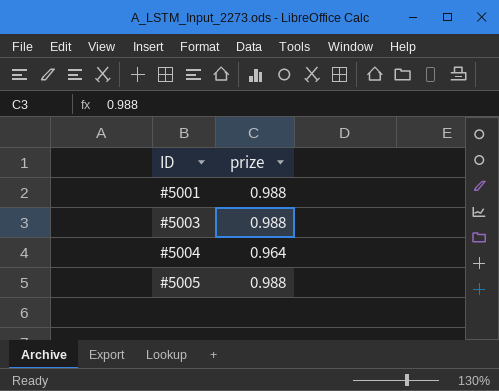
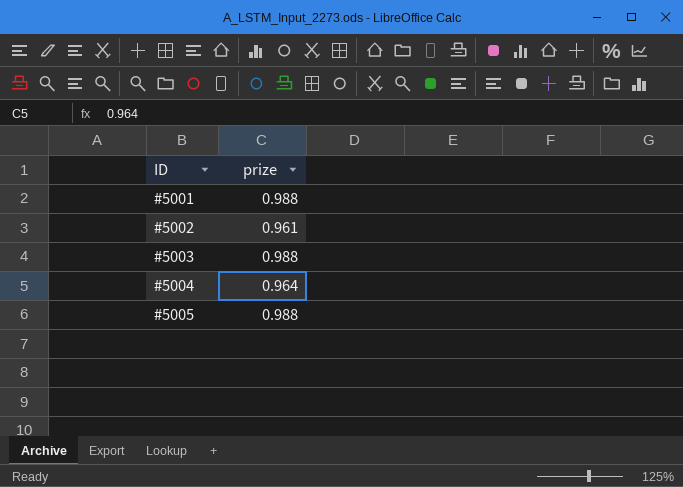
row #5002: none -> 0.961

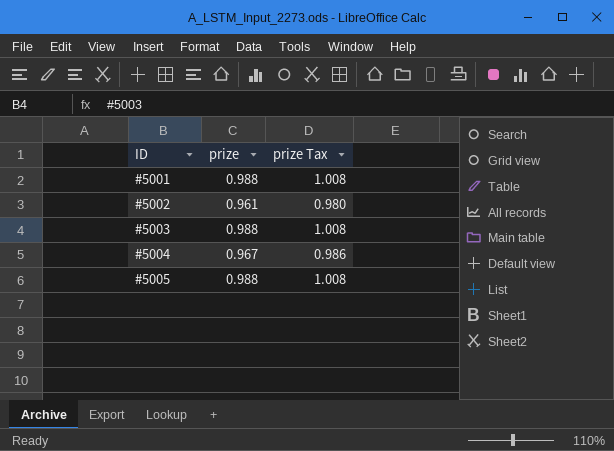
column prize Tax | formula: none -> [prize] * 1.02
#5004 | prize: 0.964 -> 0.967

